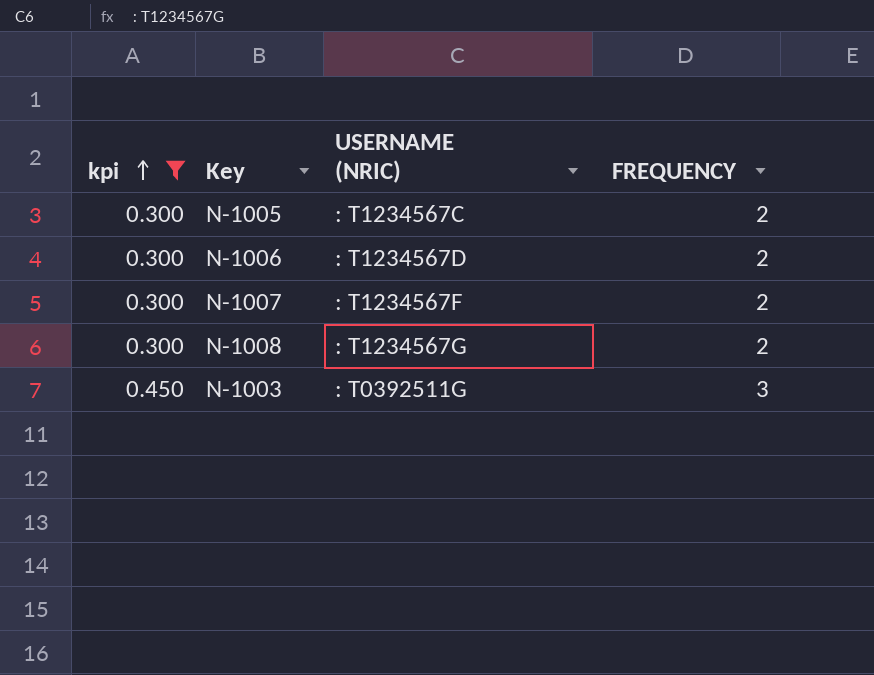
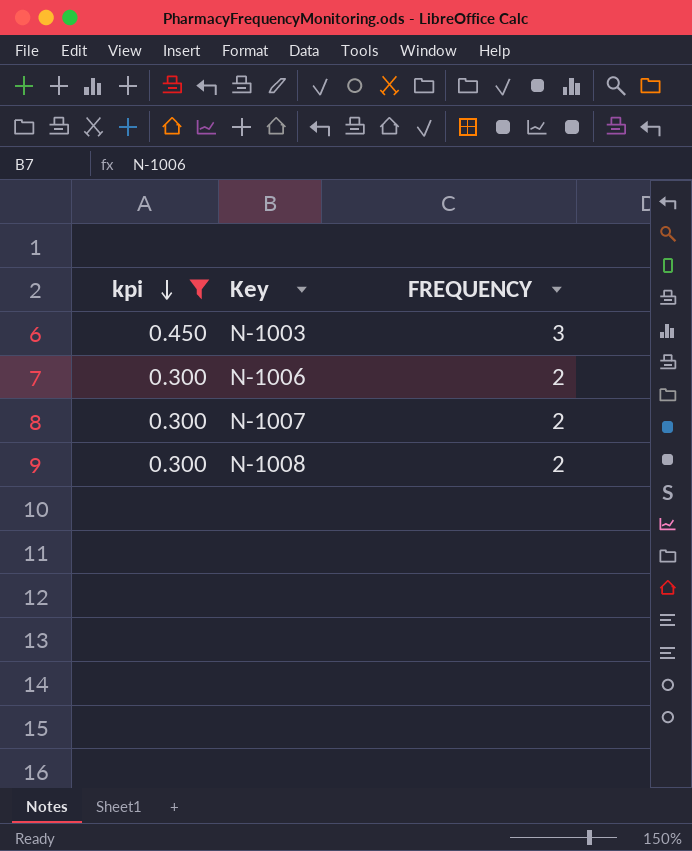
row order: kpi ascending -> kpi descending
column USERNAME (NRIC) | position: 3 -> none
row N-1005: 0.300 | : T1234567C | 2 -> none

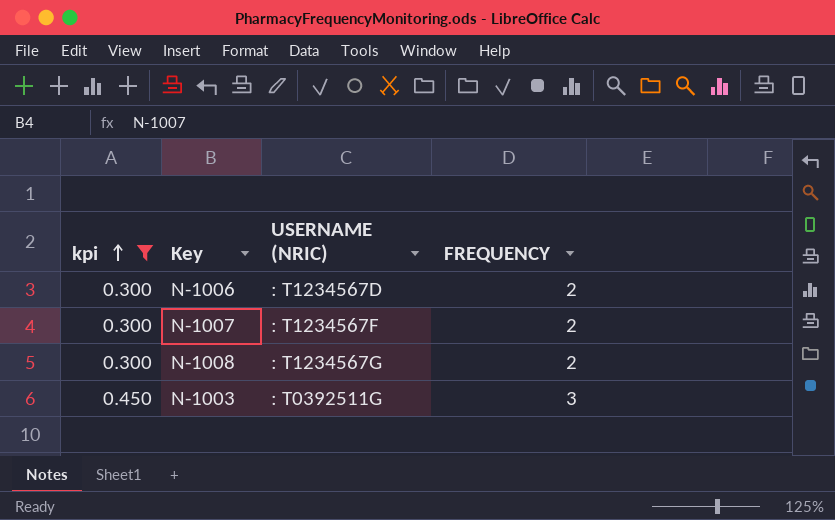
row order: kpi descending -> kpi ascending
column USERNAME (NRIC) | position: none -> 3

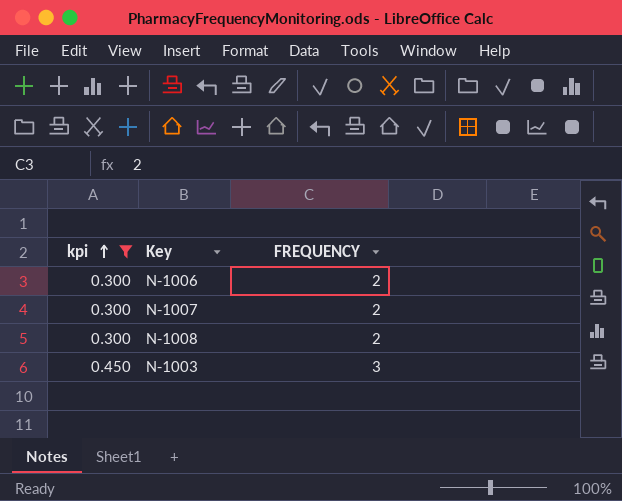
column USERNAME (NRIC) | position: 3 -> none

